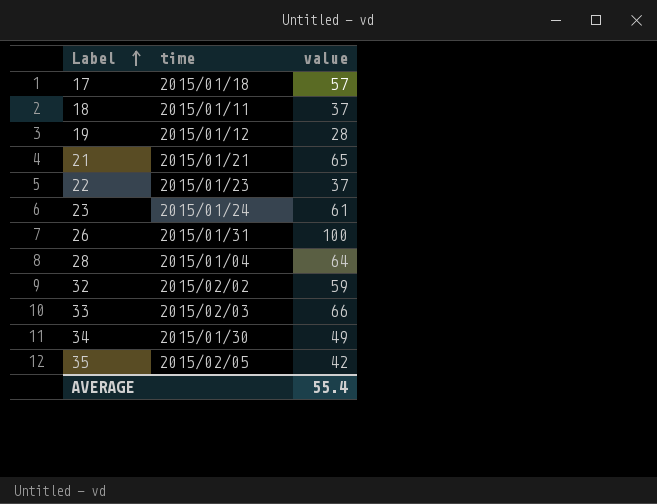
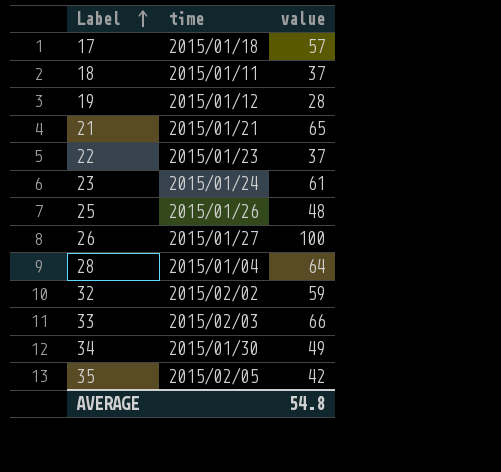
row 25: none -> 2015/01/26 | 48
26 | time: 2015/01/31 -> 2015/01/27
AVERAGE | value: 55.4 -> 54.8

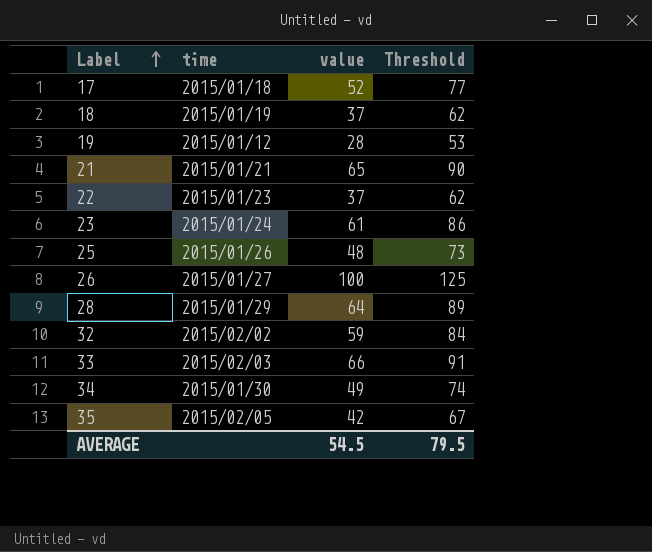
column Threshold | formula: none -> [value] + 25
17 | value: 57 -> 52
18 | time: 2015/01/11 -> 2015/01/19
28 | time: 2015/01/04 -> 2015/01/29
AVERAGE | value: 54.8 -> 54.5

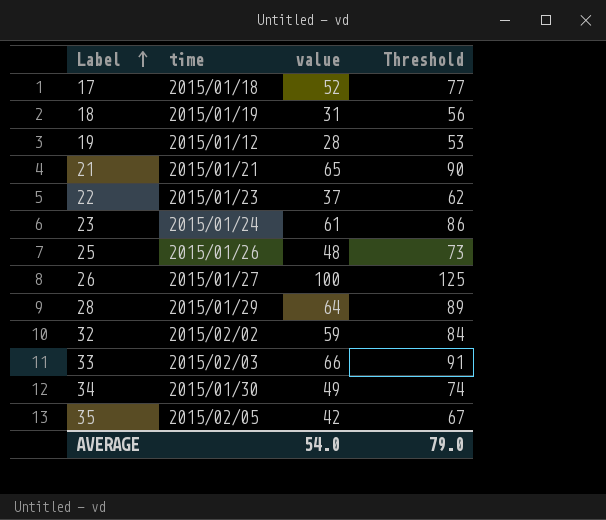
18 | value: 37 -> 31
18 | Threshold: 62 -> 56
AVERAGE | value: 54.5 -> 54.0
AVERAGE | Threshold: 79.5 -> 79.0

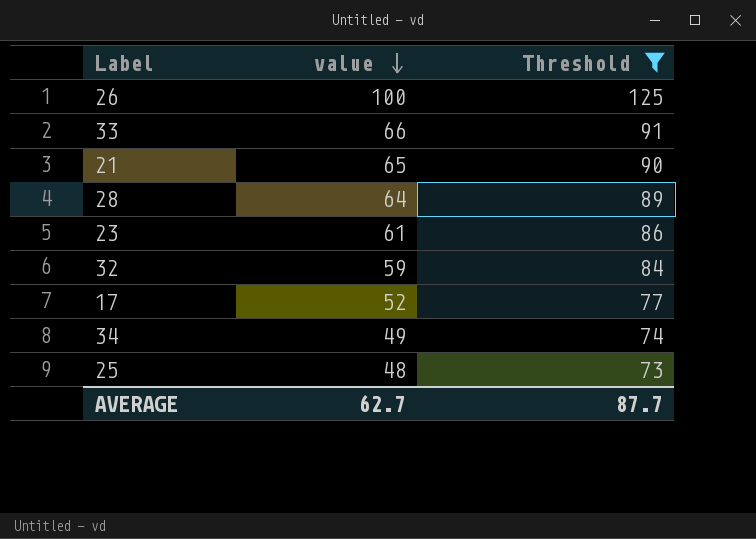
filter: none -> Threshold >= 73
row order: Label ascending -> value descending
column time | position: 2 -> none
AVERAGE | value: 54.0 -> 62.7
AVERAGE | Threshold: 79.0 -> 87.7

